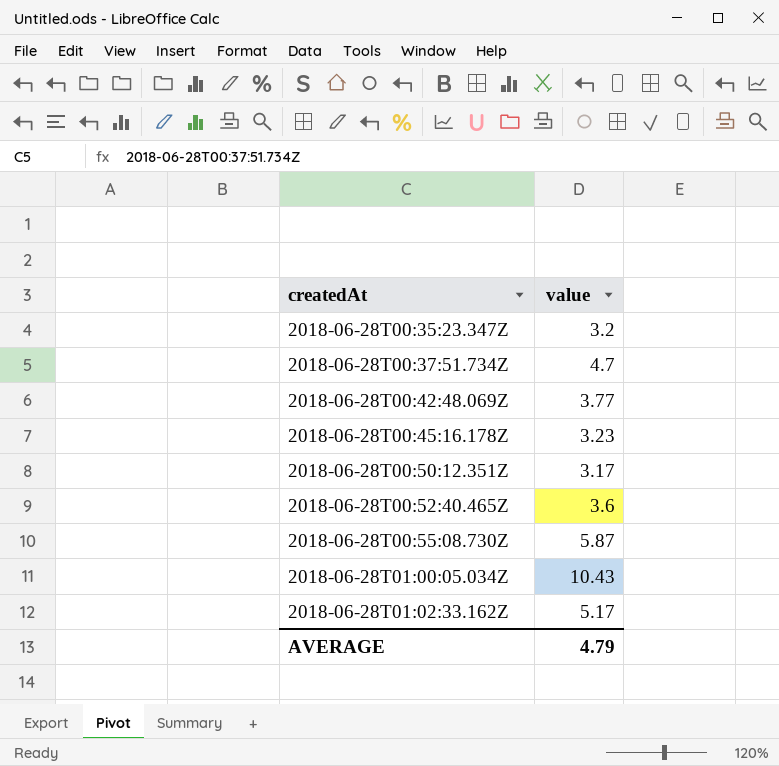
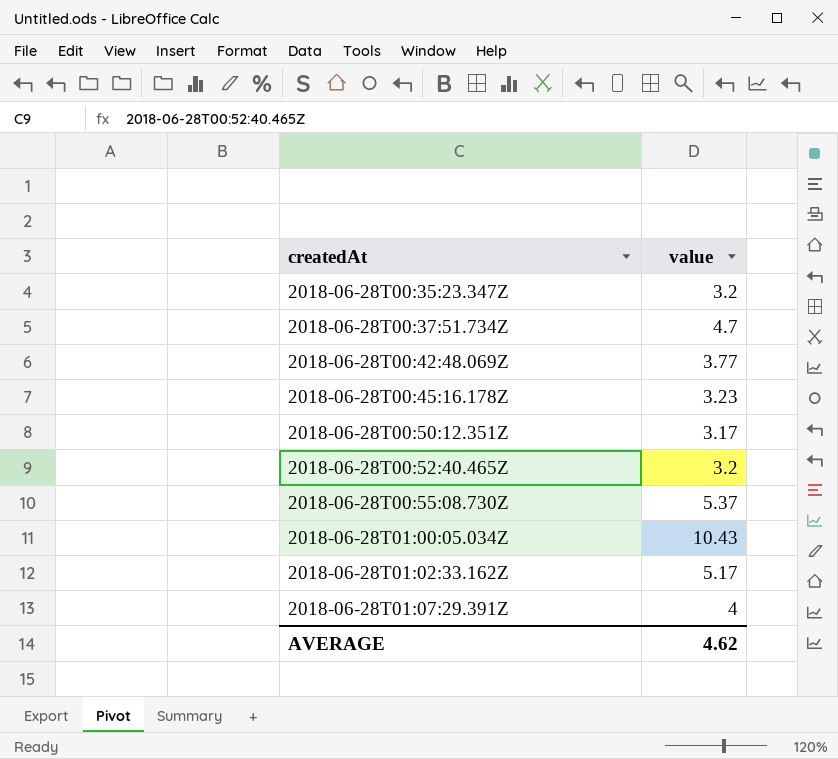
2018-06-28T00:52:40.465Z | value: 3.6 -> 3.2
2018-06-28T00:55:08.730Z | value: 5.87 -> 5.37
row 2018-06-28T01:07:29.391Z: none -> 4
AVERAGE | value: 4.79 -> 4.62

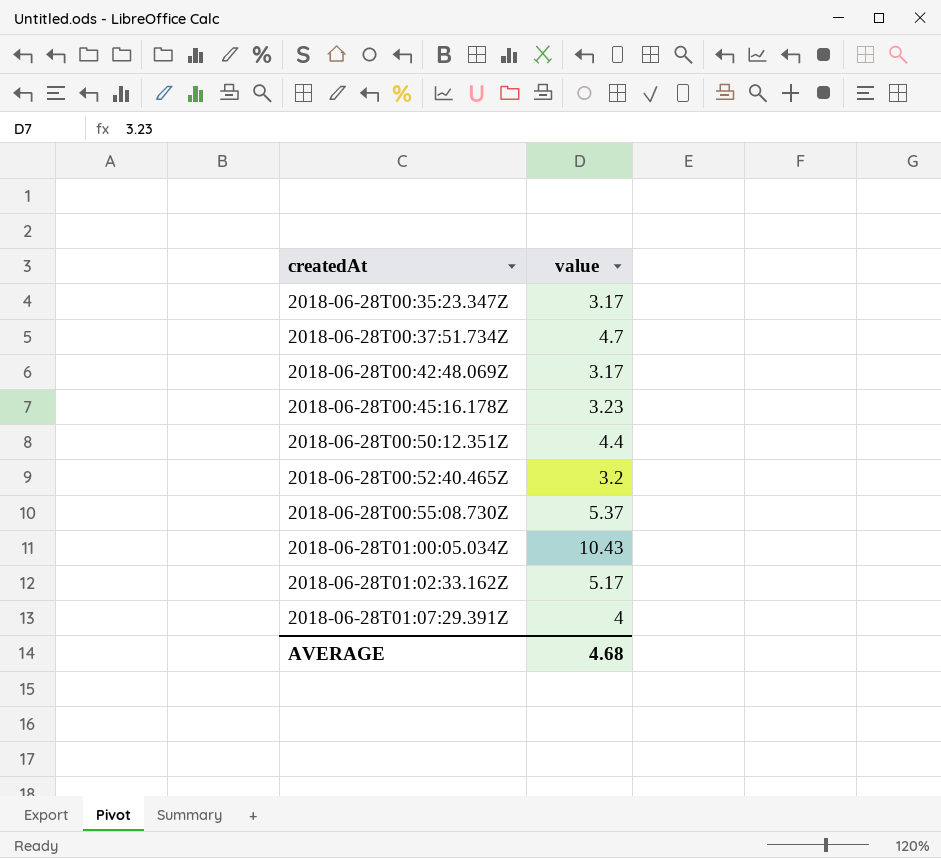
2018-06-28T00:35:23.347Z | value: 3.2 -> 3.17
2018-06-28T00:42:48.069Z | value: 3.77 -> 3.17
2018-06-28T00:50:12.351Z | value: 3.17 -> 4.4
AVERAGE | value: 4.62 -> 4.68

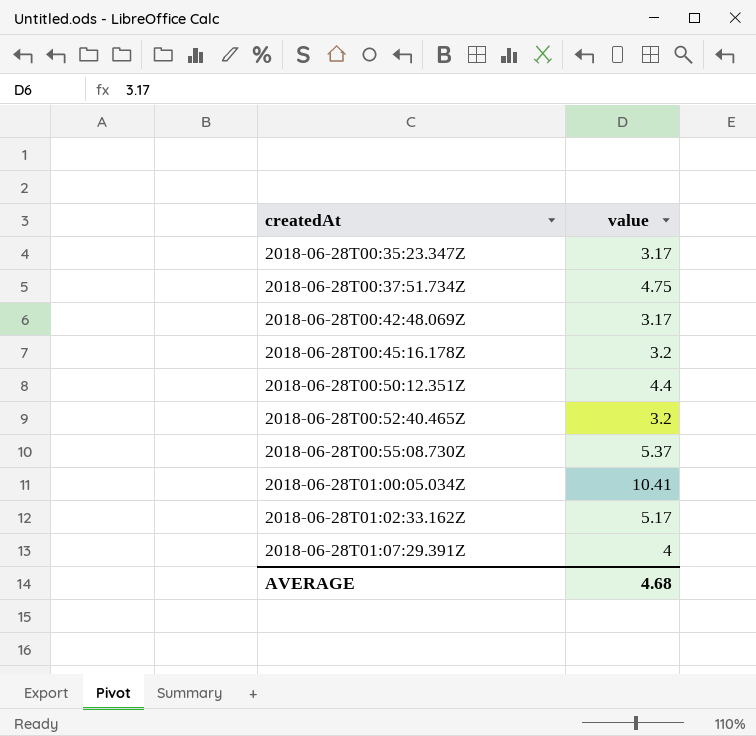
2018-06-28T00:37:51.734Z | value: 4.7 -> 4.75
2018-06-28T00:45:16.178Z | value: 3.23 -> 3.2
2018-06-28T01:00:05.034Z | value: 10.43 -> 10.41

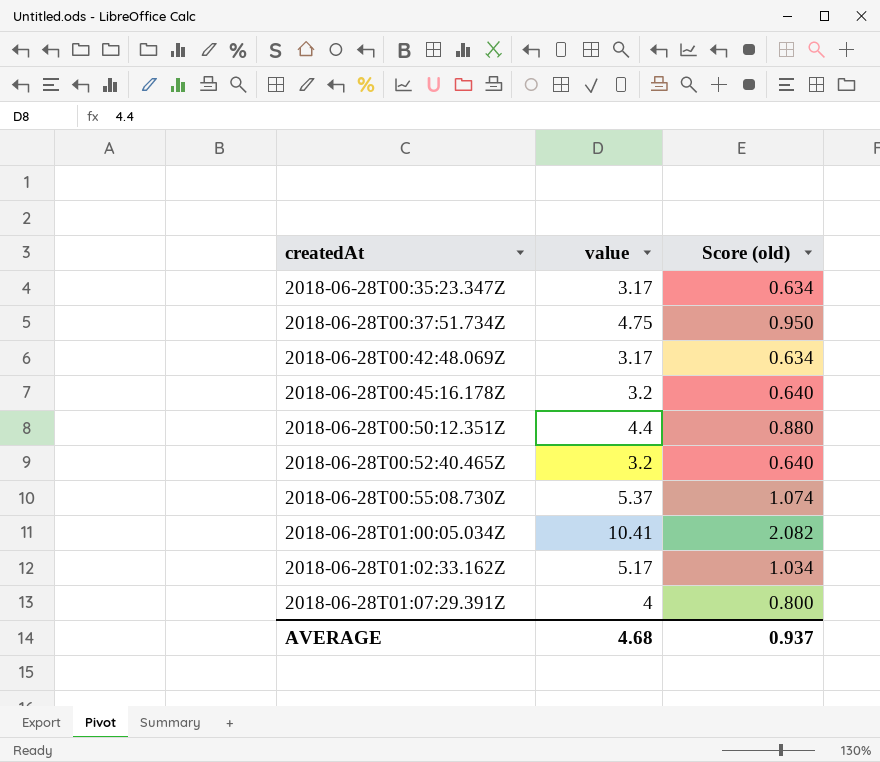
column Score (old) | formula: none -> [value] * 0.2

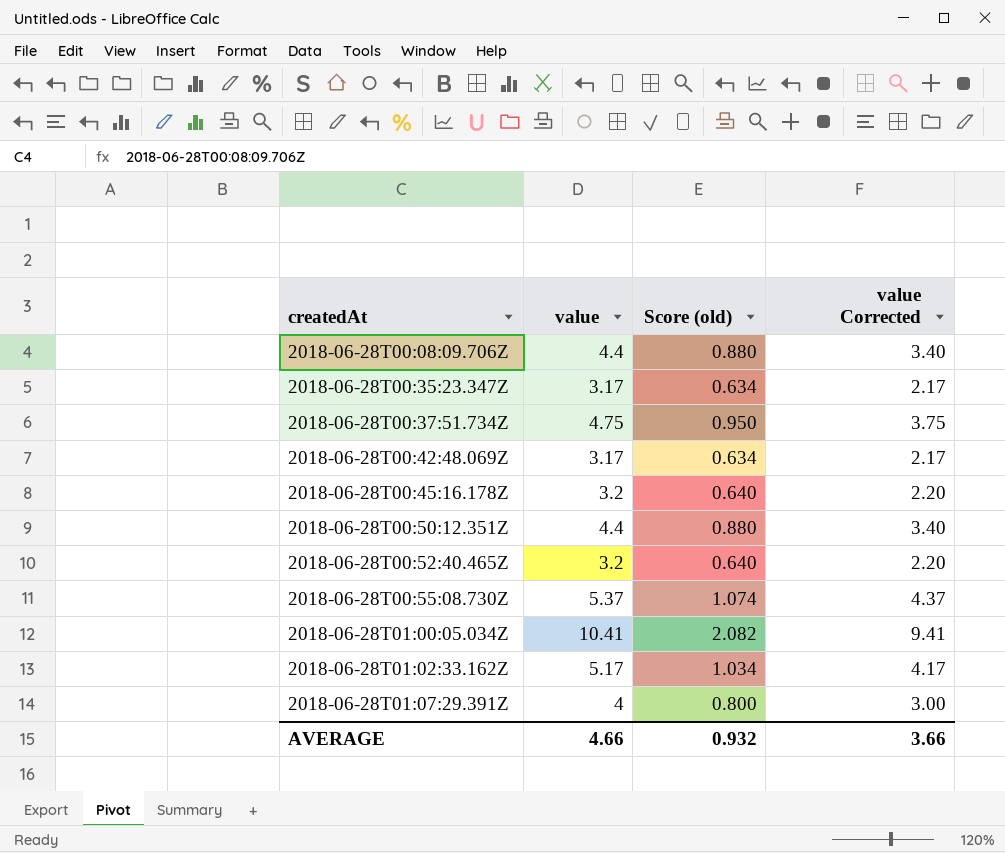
column value Corrected | formula: none -> [value] - 1
row 2018-06-28T00:08:09.706Z: none -> 4.4 | 0.880 | 3.40
AVERAGE | value: 4.68 -> 4.66
AVERAGE | Score (old): 0.937 -> 0.932

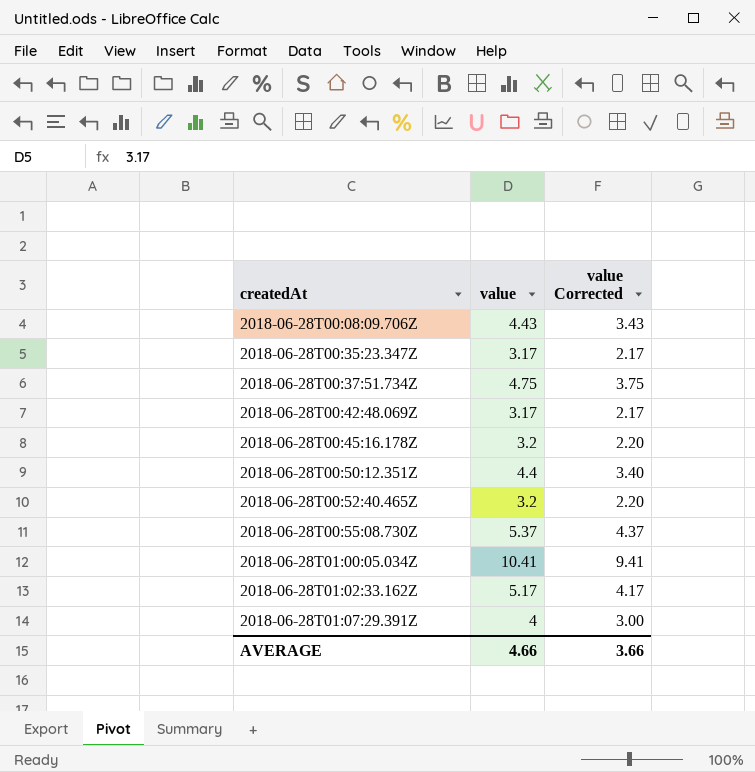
column Score (old) | formula: [value] * 0.2 -> none
2018-06-28T00:08:09.706Z | value: 4.4 -> 4.43
2018-06-28T00:08:09.706Z | value Corrected: 3.40 -> 3.43

